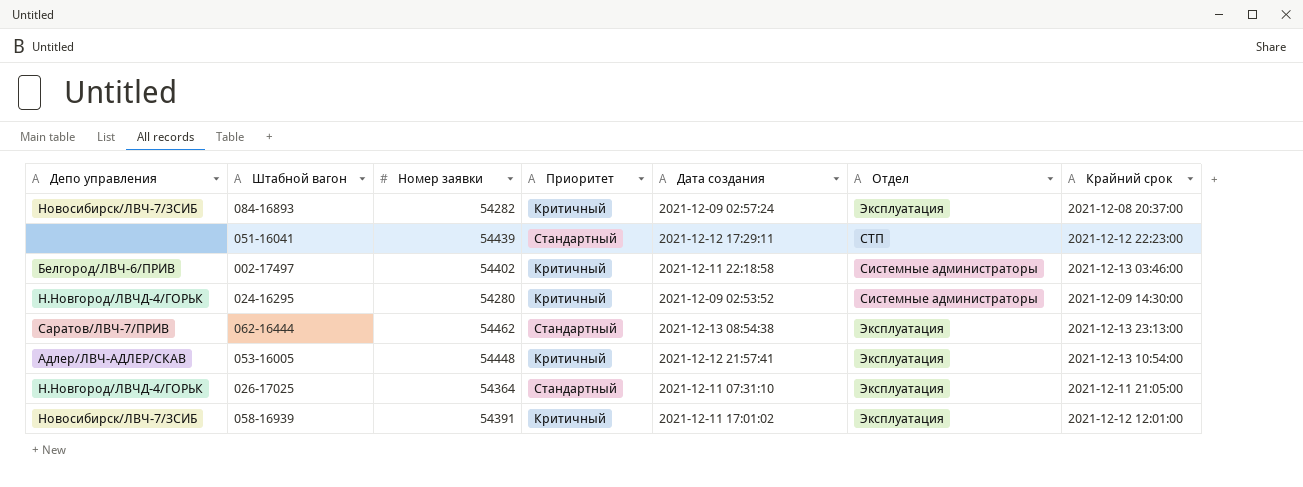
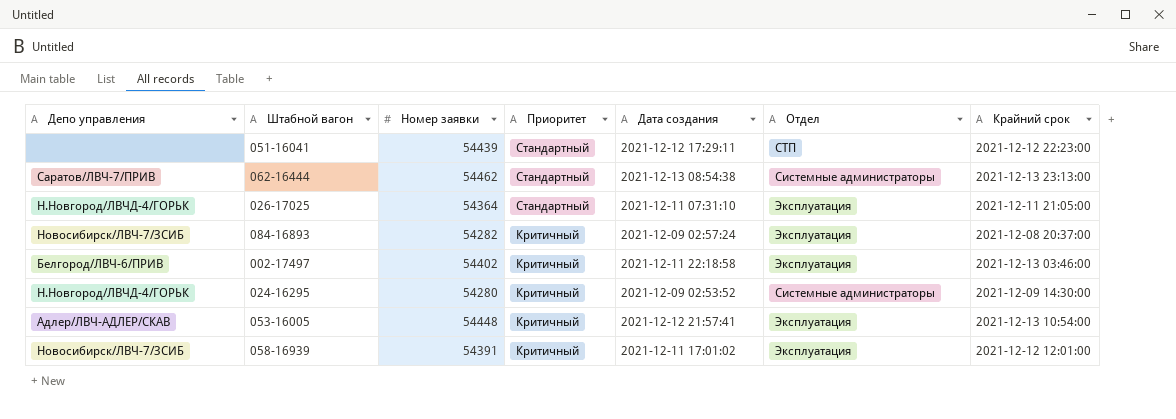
row order: none -> Приоритет descending
062-16444 | Отдел: Эксплуатация -> Системные администраторы
002-17497 | Отдел: Системные администраторы -> Эксплуатация

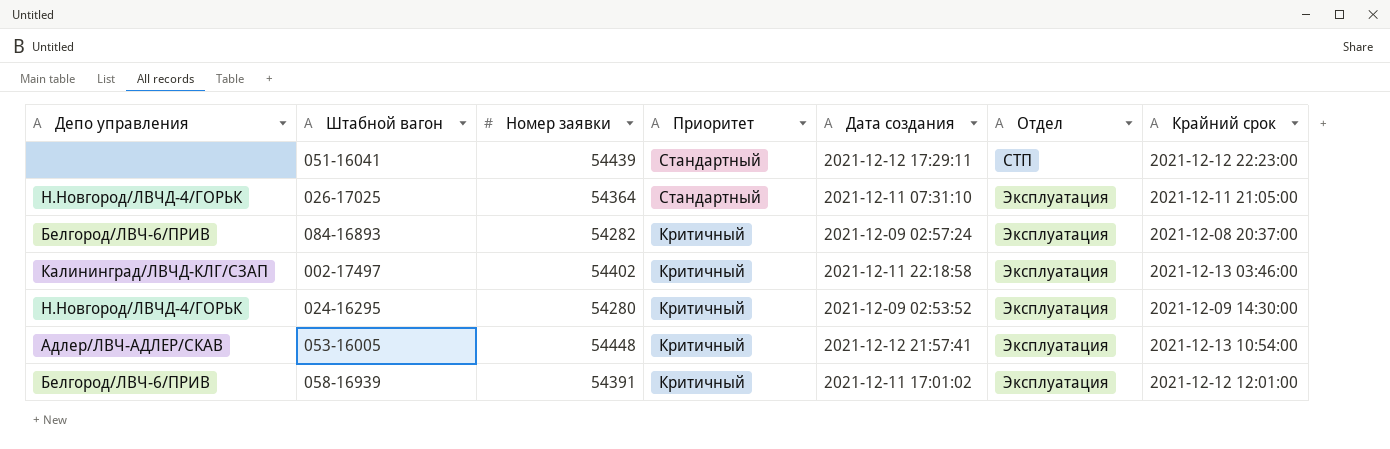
row 062-16444: Саратов/ЛВЧ-7/ПРИВ | 54462 | Стандартный | 2021-12-13 08:54:38 | Системные администраторы | 2021-12-13 23:13:00 -> none
084-16893 | Депо управления: Новосибирск/ЛВЧ-7/ЗСИБ -> Белгород/ЛВЧ-6/ПРИВ
002-17497 | Депо управления: Белгород/ЛВЧ-6/ПРИВ -> Калининград/ЛВЧД-КЛГ/СЗАП
024-16295 | Отдел: Системные администраторы -> Эксплуатация
058-16939 | Депо управления: Новосибирск/ЛВЧ-7/ЗСИБ -> Белгород/ЛВЧ-6/ПРИВ

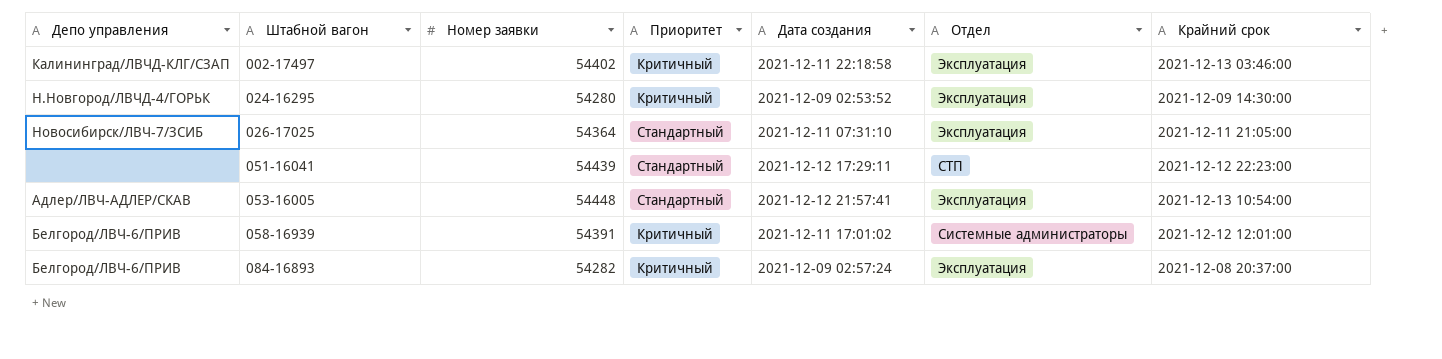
row order: Приоритет descending -> Штабной вагон ascending
026-17025 | Депо управления: Н.Новгород/ЛВЧД-4/ГОРЬК -> Новосибирск/ЛВЧ-7/ЗСИБ
053-16005 | Приоритет: Критичный -> Стандартный
058-16939 | Отдел: Эксплуатация -> Системные администраторы

